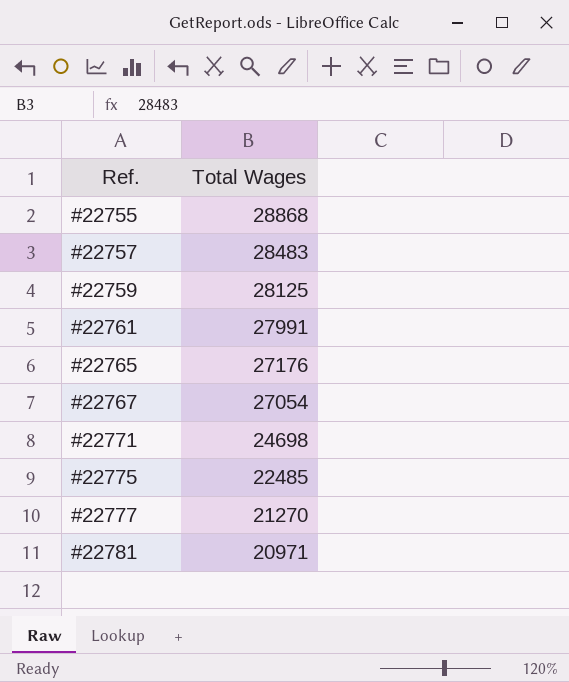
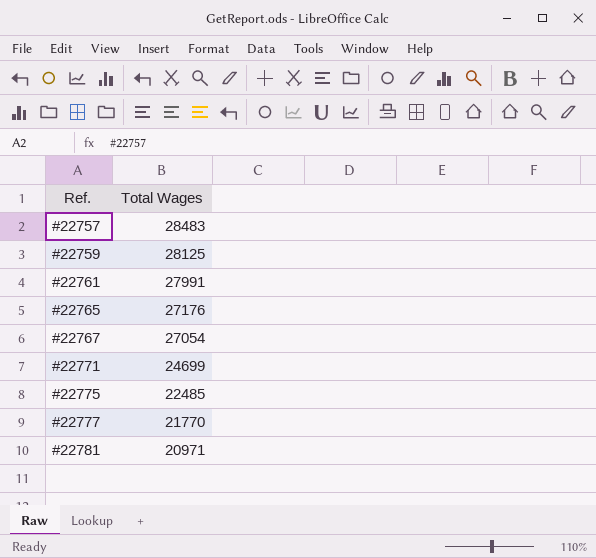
row #22755: 28868 -> none
#22771 | Total Wages: 24698 -> 24699
#22777 | Total Wages: 21270 -> 21770

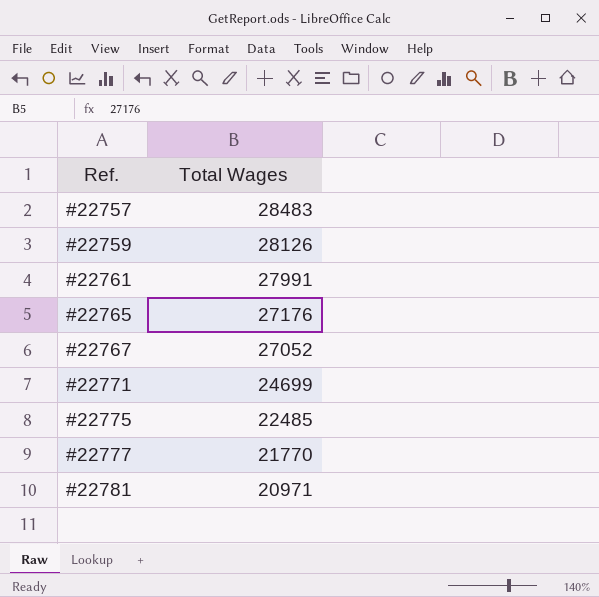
#22759 | Total Wages: 28125 -> 28126
#22767 | Total Wages: 27054 -> 27052

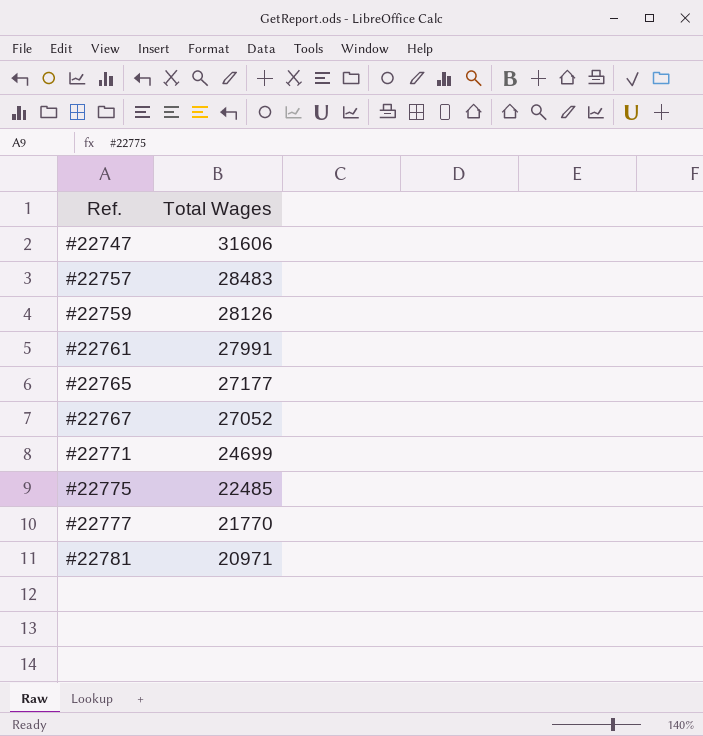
row #22747: none -> 31606
#22765 | Total Wages: 27176 -> 27177

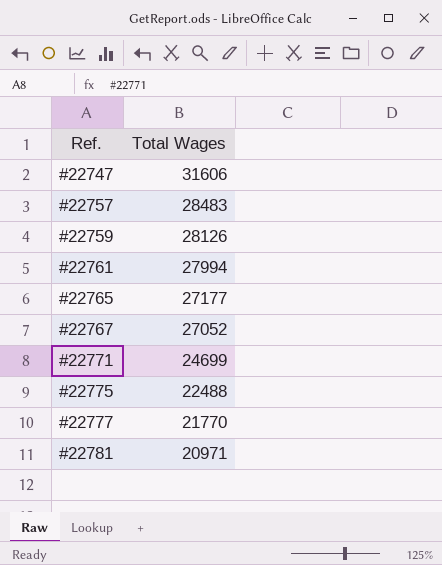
#22761 | Total Wages: 27991 -> 27994
#22775 | Total Wages: 22485 -> 22488

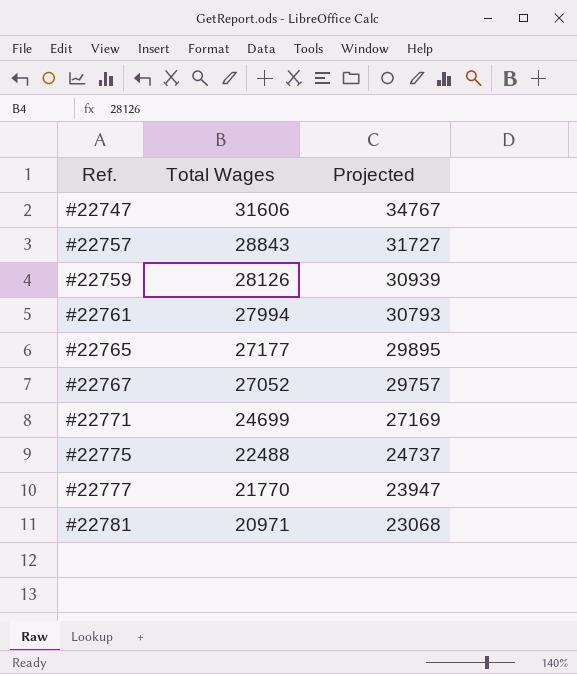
column Projected | formula: none -> [Total Wages] * 1.1
#22757 | Total Wages: 28483 -> 28843

